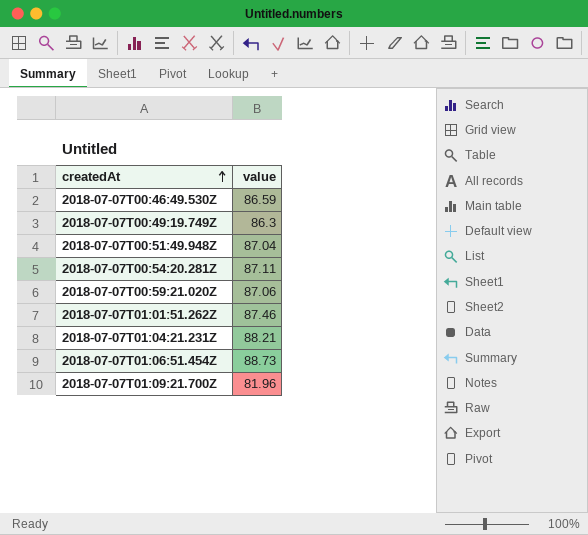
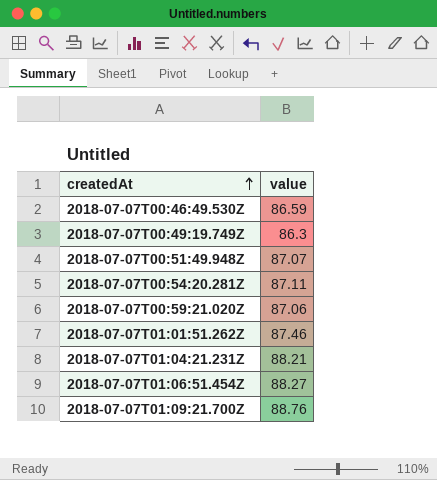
2018-07-07T00:51:49.948Z | value: 87.04 -> 87.07
2018-07-07T01:06:51.454Z | value: 88.73 -> 88.27
2018-07-07T01:09:21.700Z | value: 81.96 -> 88.76

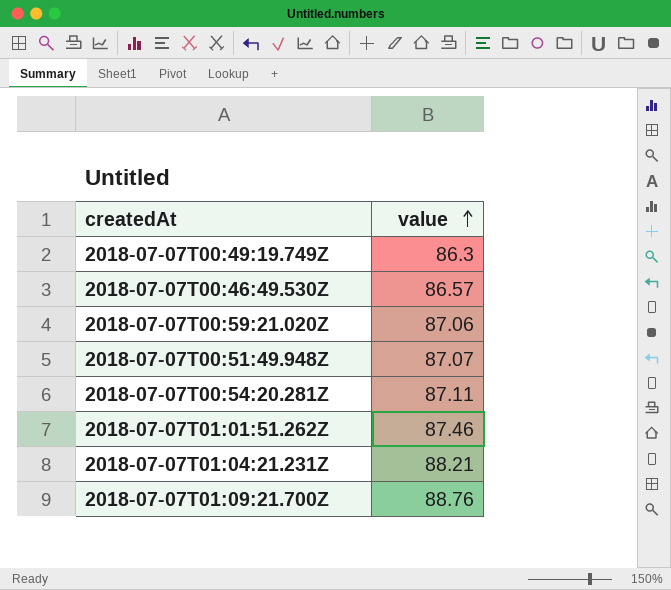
row order: createdAt ascending -> value ascending
row 2018-07-07T01:06:51.454Z: 88.27 -> none
2018-07-07T00:46:49.530Z | value: 86.59 -> 86.57

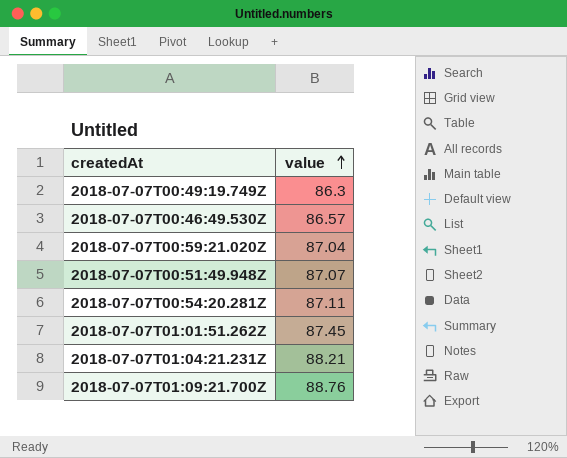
2018-07-07T00:59:21.020Z | value: 87.06 -> 87.04
2018-07-07T01:01:51.262Z | value: 87.46 -> 87.45

